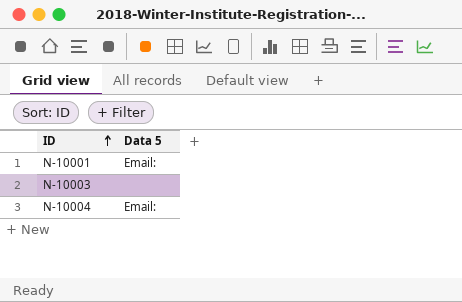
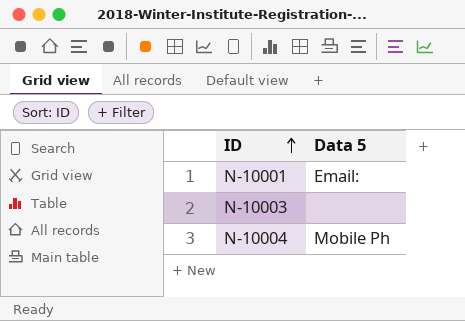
N-10004 | Data 5: Email: -> Mobile Ph

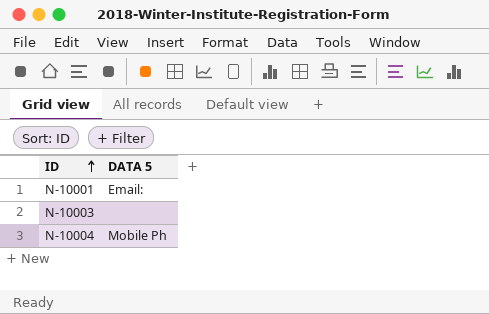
column name: Data 5 -> DATA 5

